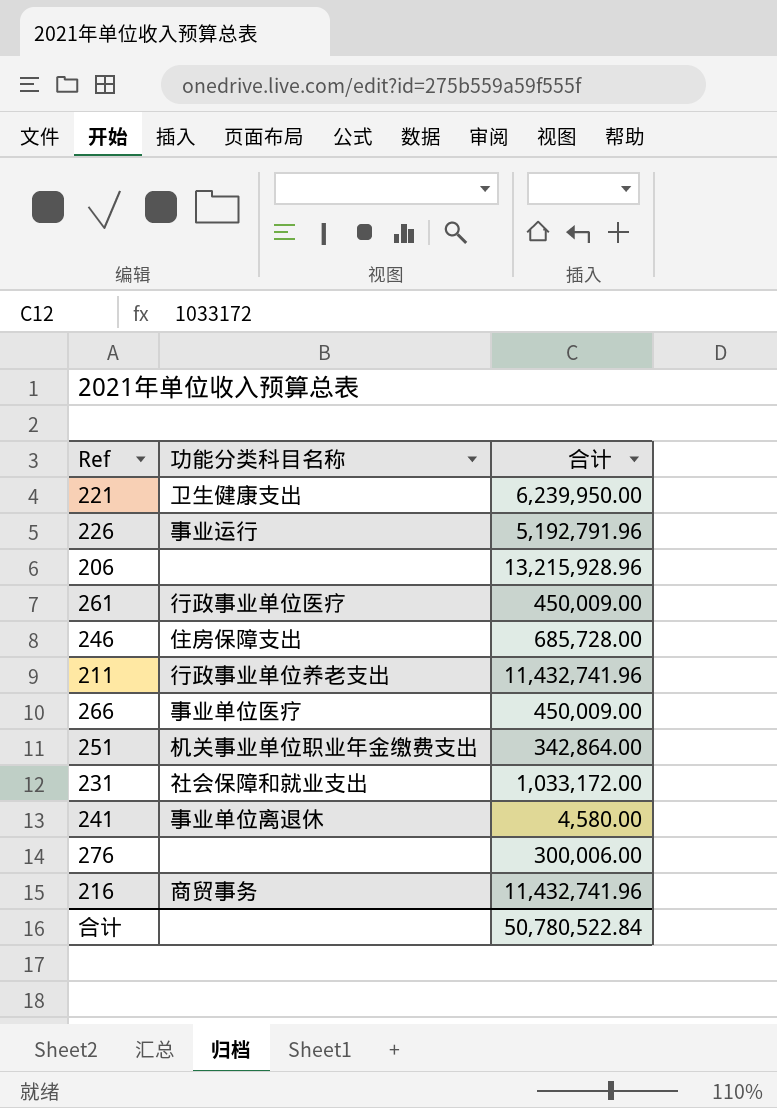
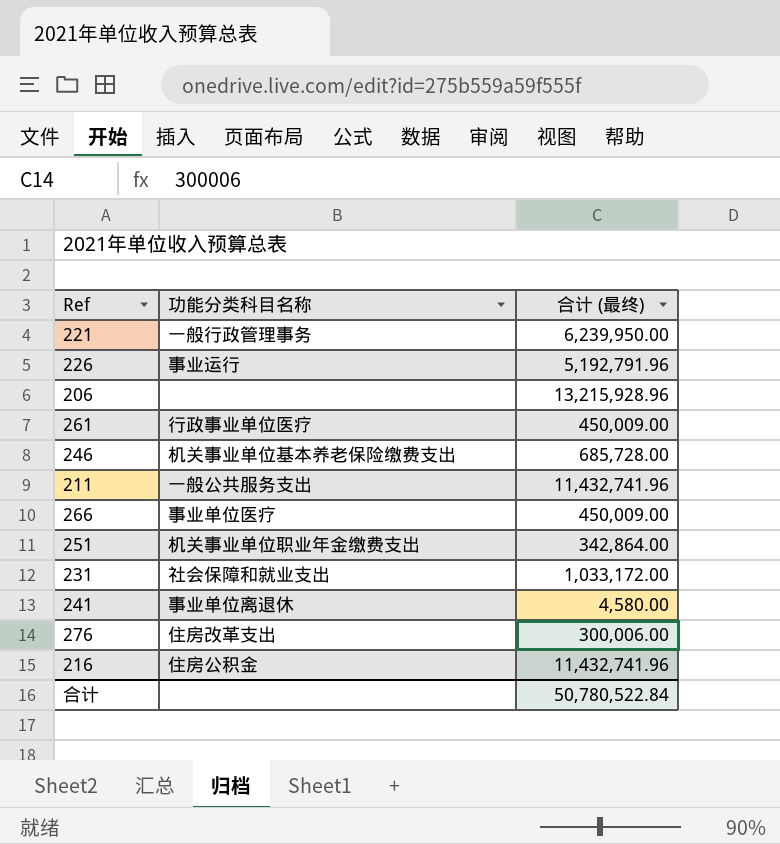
column name: 合计 -> 合计 (最终)
221 | 功能分类科目名称: 卫生健康支出 -> 一般行政管理事务
246 | 功能分类科目名称: 住房保障支出 -> 机关事业单位基本养老保险缴费支出
211 | 功能分类科目名称: 行政事业单位养老支出 -> 一般公共服务支出
276 | 功能分类科目名称: none -> 住房改革支出
216 | 功能分类科目名称: 商贸事务 -> 住房公积金

